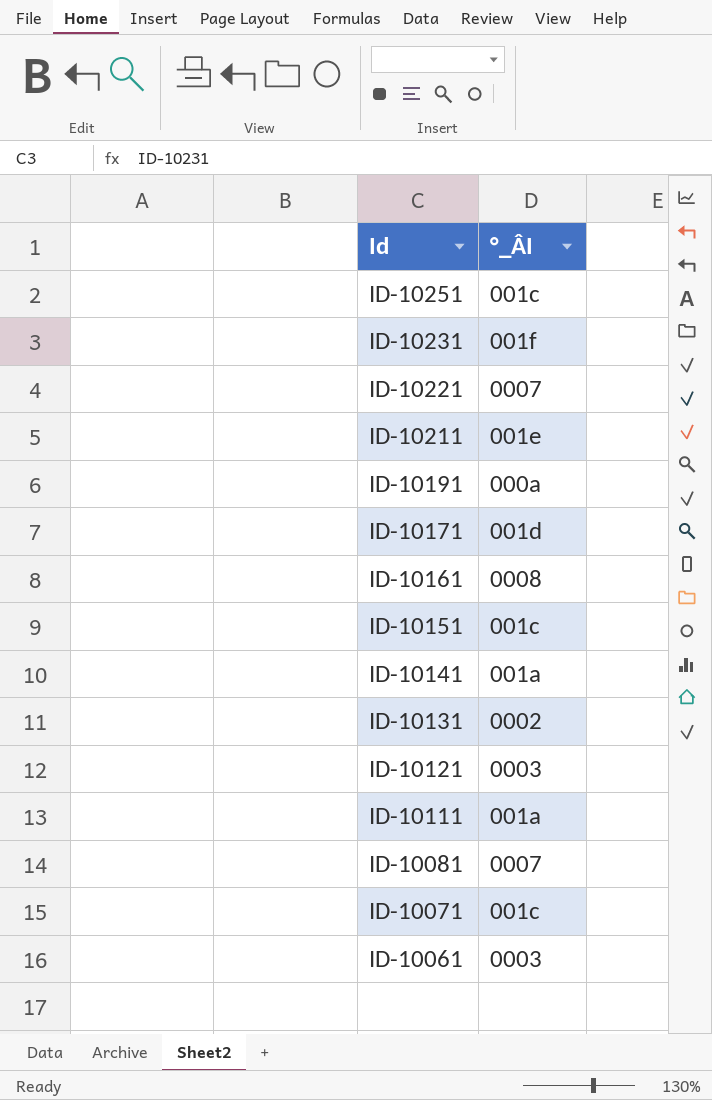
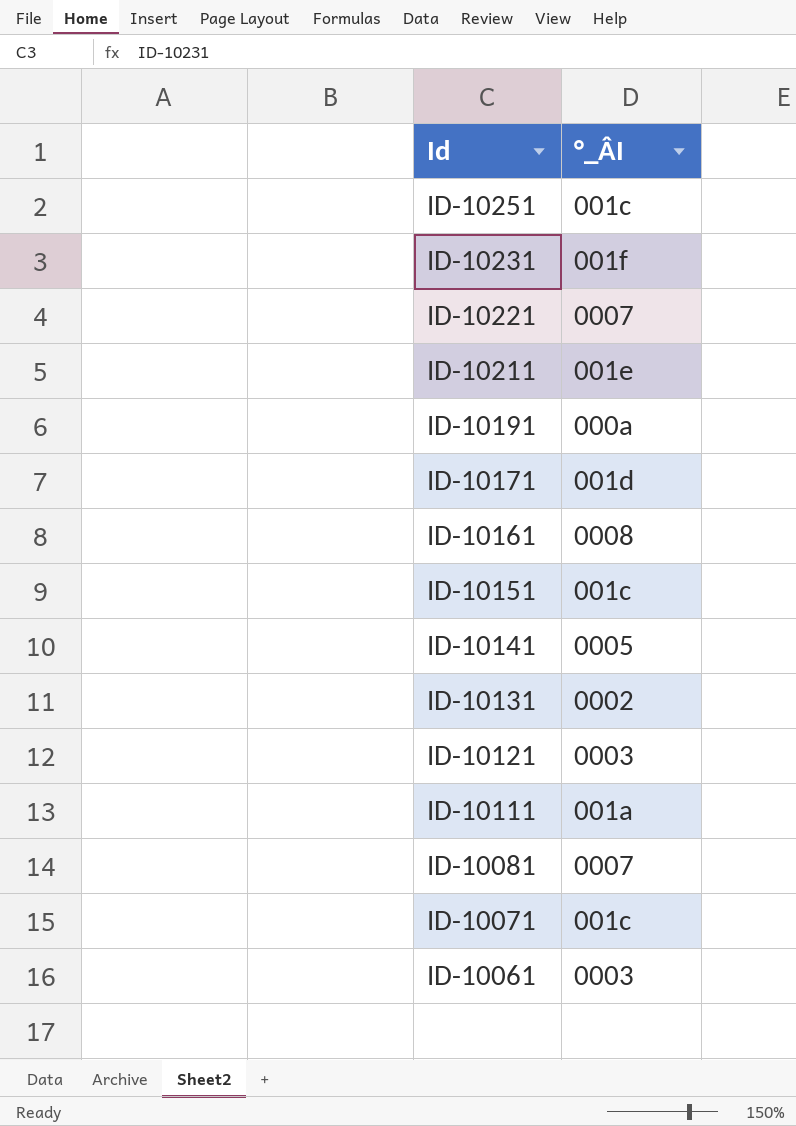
ID-10141 | °_ÂI: 001a -> 0005

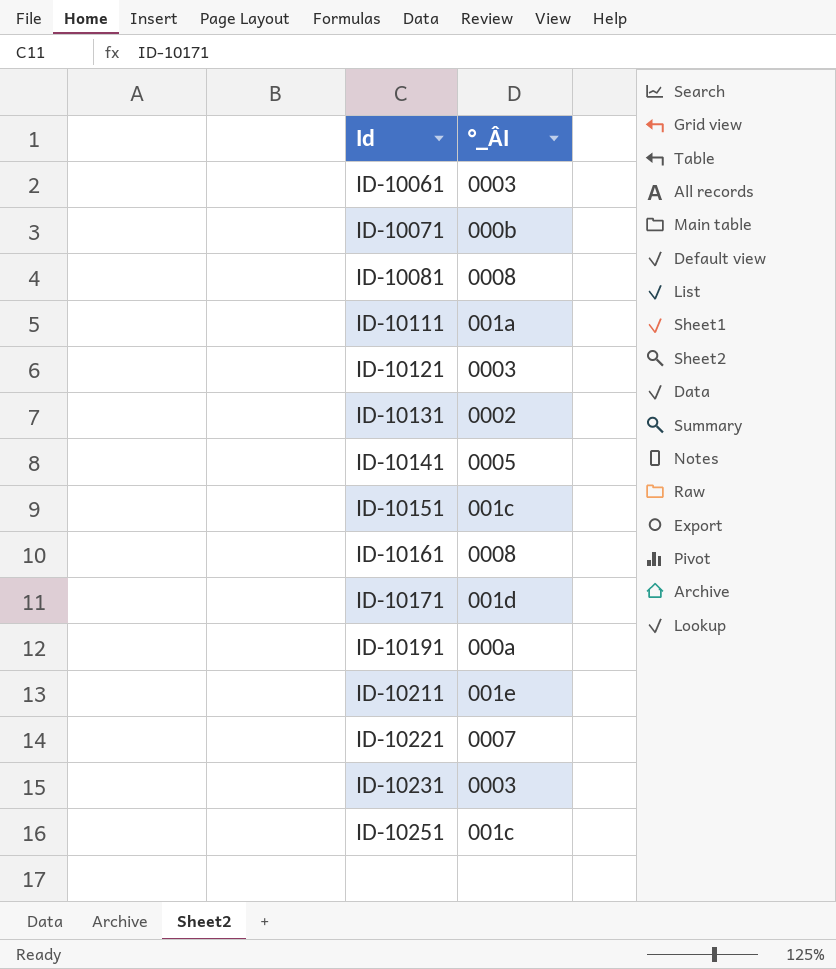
row order: Id descending -> Id ascending
ID-10071 | °_ÂI: 001c -> 000b
ID-10081 | °_ÂI: 0007 -> 0008
ID-10231 | °_ÂI: 001f -> 0003

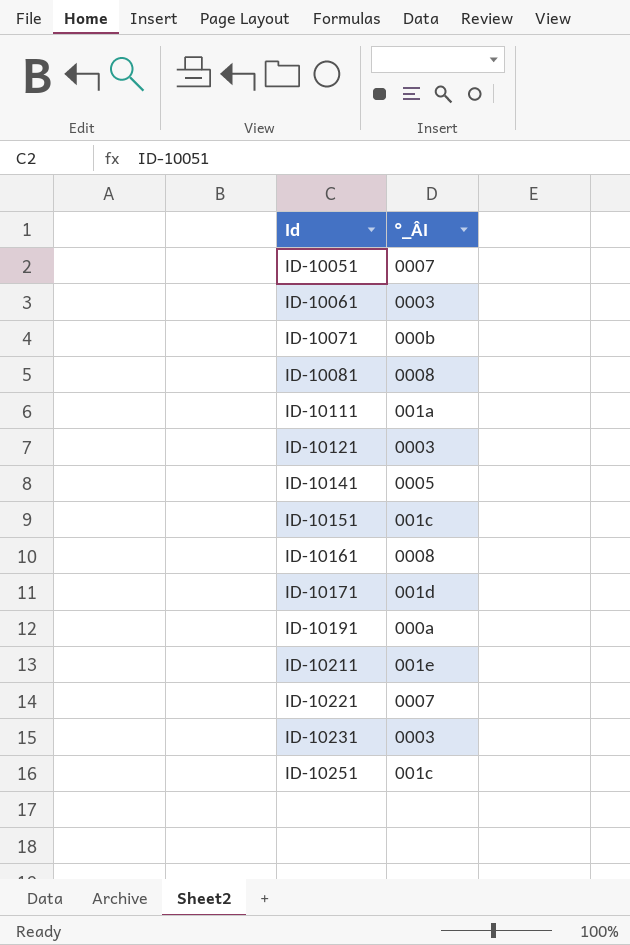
row ID-10131: 0002 -> none
row ID-10051: none -> 0007

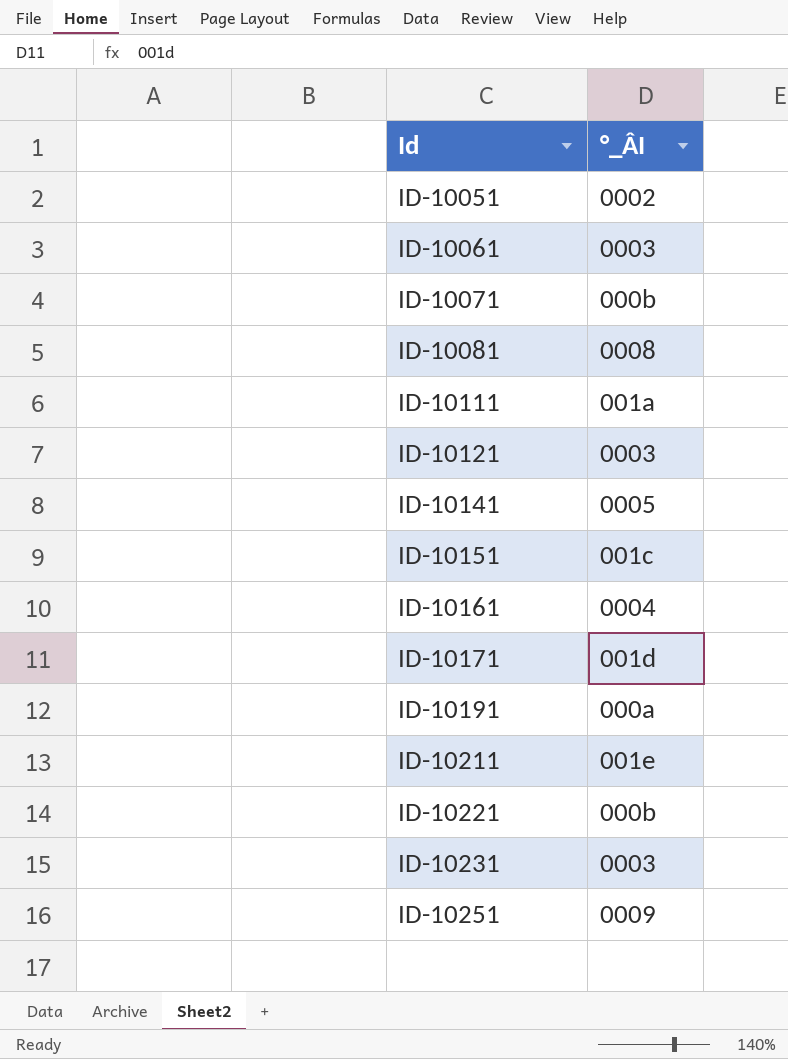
ID-10051 | °_ÂI: 0007 -> 0002
ID-10161 | °_ÂI: 0008 -> 0004
ID-10221 | °_ÂI: 0007 -> 000b
ID-10251 | °_ÂI: 001c -> 0009

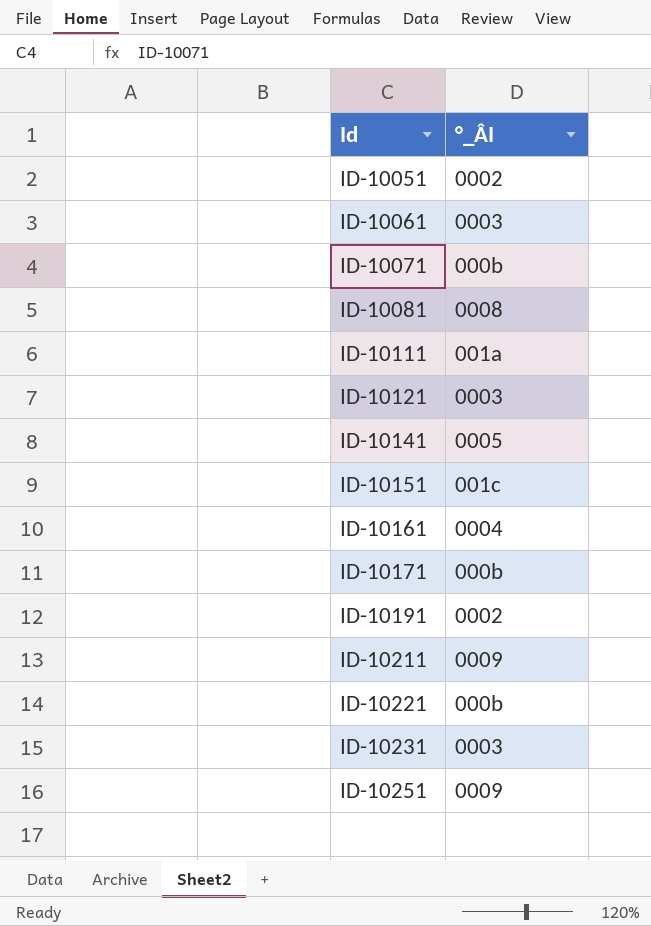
ID-10171 | °_ÂI: 001d -> 000b
ID-10191 | °_ÂI: 000a -> 0002
ID-10211 | °_ÂI: 001e -> 0009

